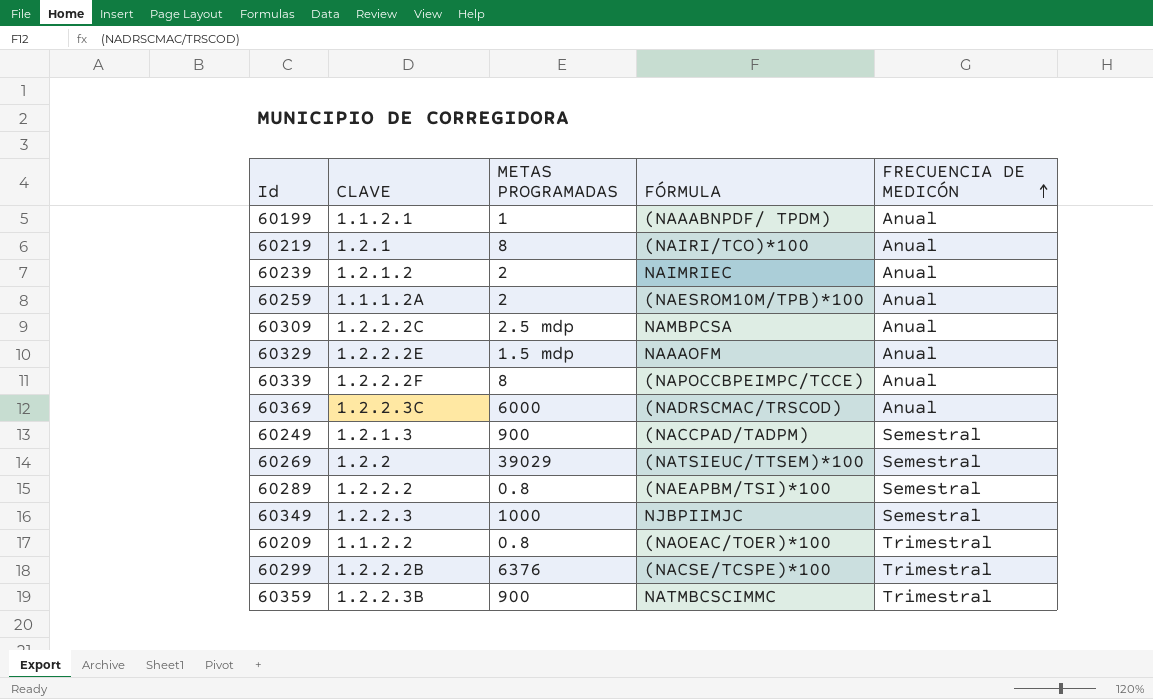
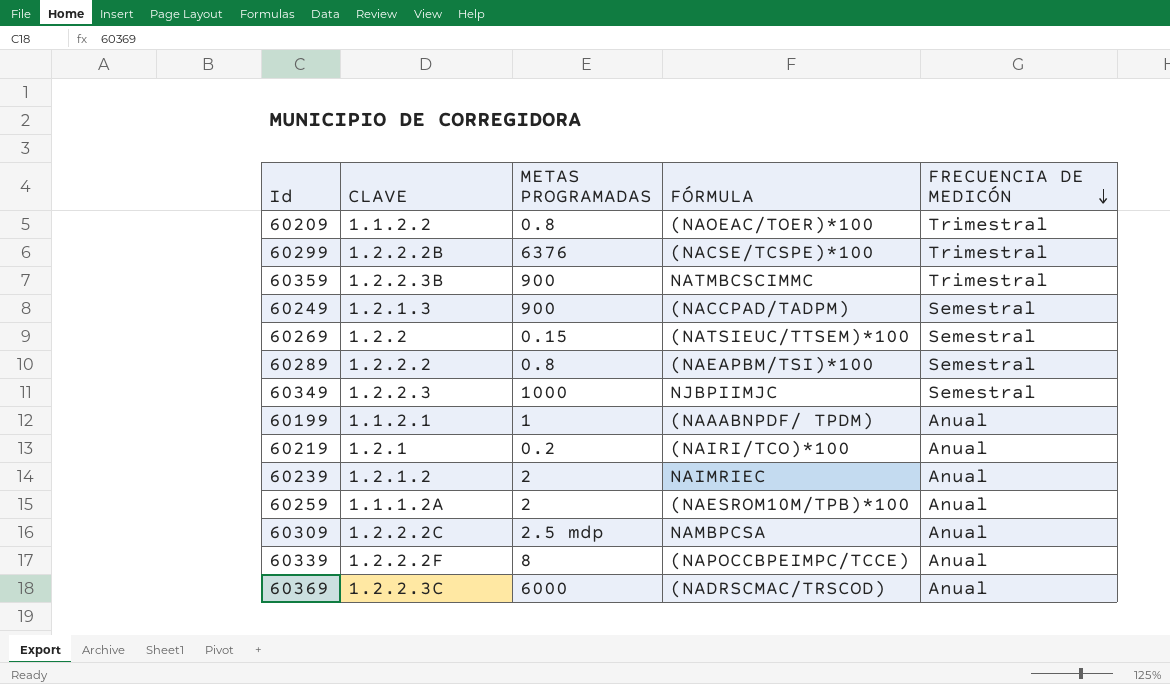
row order: FRECUENCIA DE MEDICÓN ascending -> FRECUENCIA DE MEDICÓN descending
row 60329: 1.2.2.2E | 1.5 mdp | NAAAOFM | Anual -> none
60269 | METAS PROGRAMADAS: 39029 -> 0.15
60219 | METAS PROGRAMADAS: 8 -> 0.2

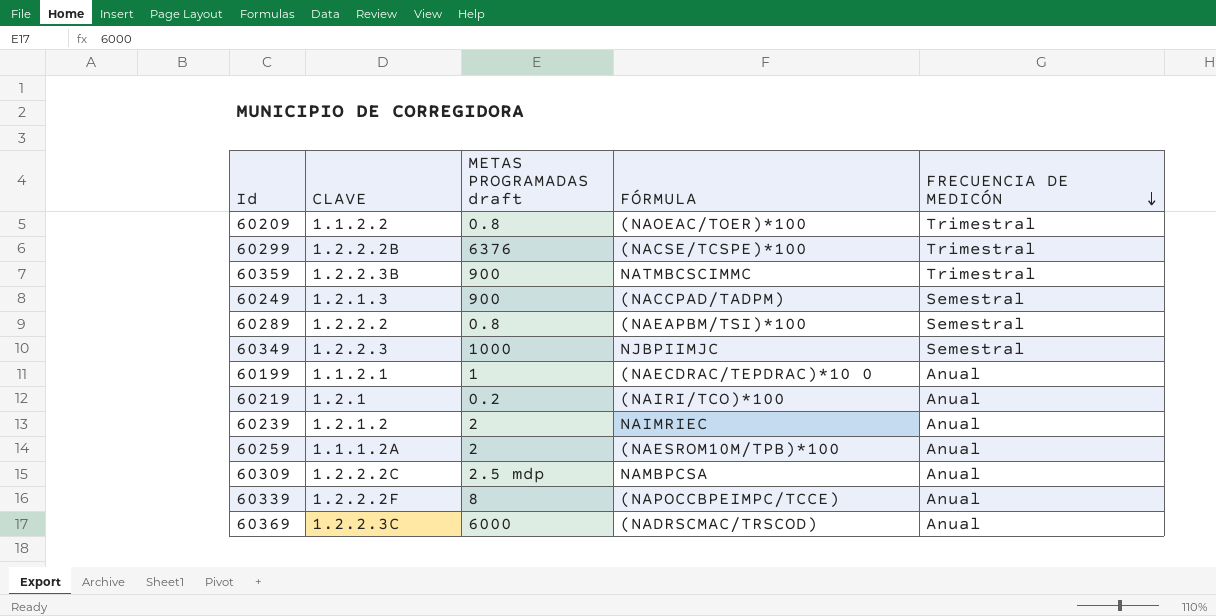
column name: METAS PROGRAMADAS -> METAS PROGRAMADAS draft
row 60269: 1.2.2 | 0.15 | (NATSIEUC/TTSEM)*100 | Semestral -> none
60199 | FÓRMULA: (NAAABNPDF/ TPDM) -> (NAECDRAC/TEPDRAC)*10 0

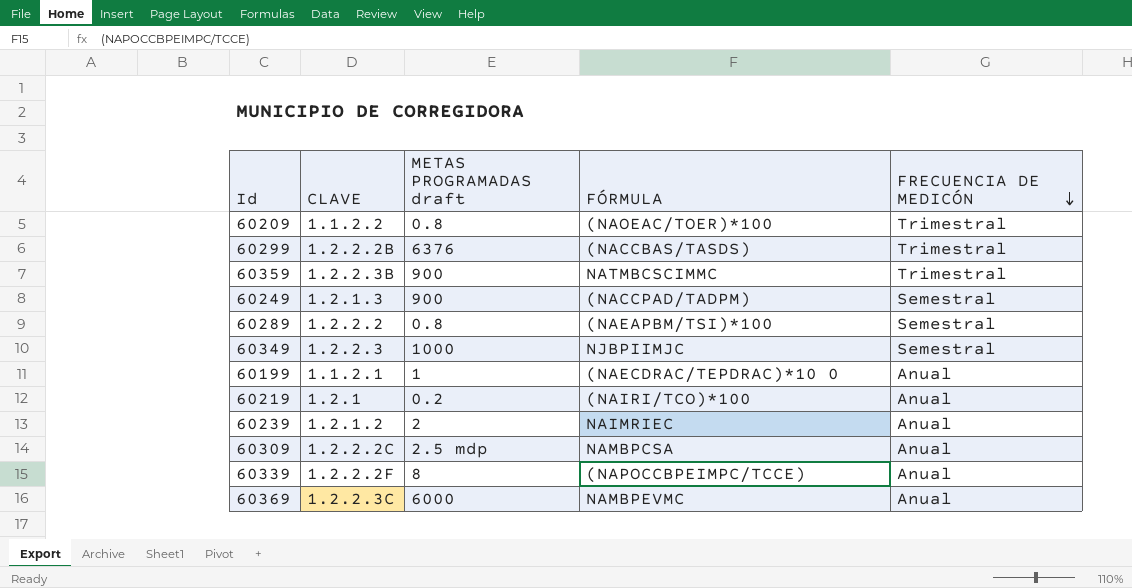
row 60259: 1.1.1.2A | 2 | (NAESROM10M/TPB)*100 | Anual -> none
60299 | FÓRMULA: (NACSE/TCSPE)*100 -> (NACCBAS/TASDS)
60369 | FÓRMULA: (NADRSCMAC/TRSCOD) -> NAMBPEVMC

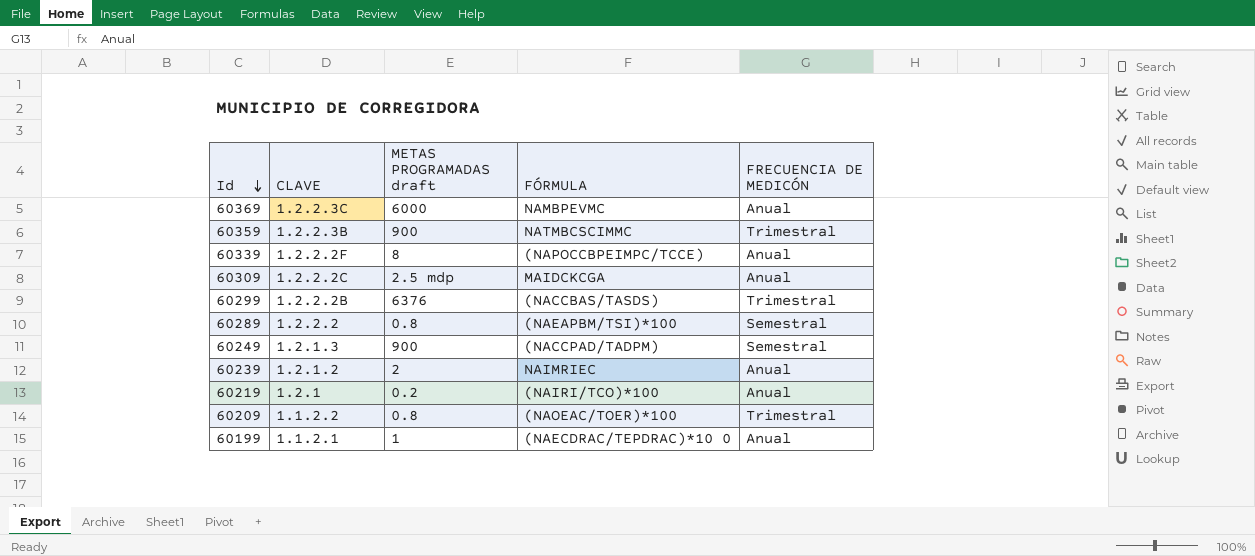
row order: FRECUENCIA DE MEDICÓN descending -> Id descending
row 60349: 1.2.2.3 | 1000 | NJBPIIMJC | Semestral -> none
60309 | FÓRMULA: NAMBPCSA -> MAIDCKCGA

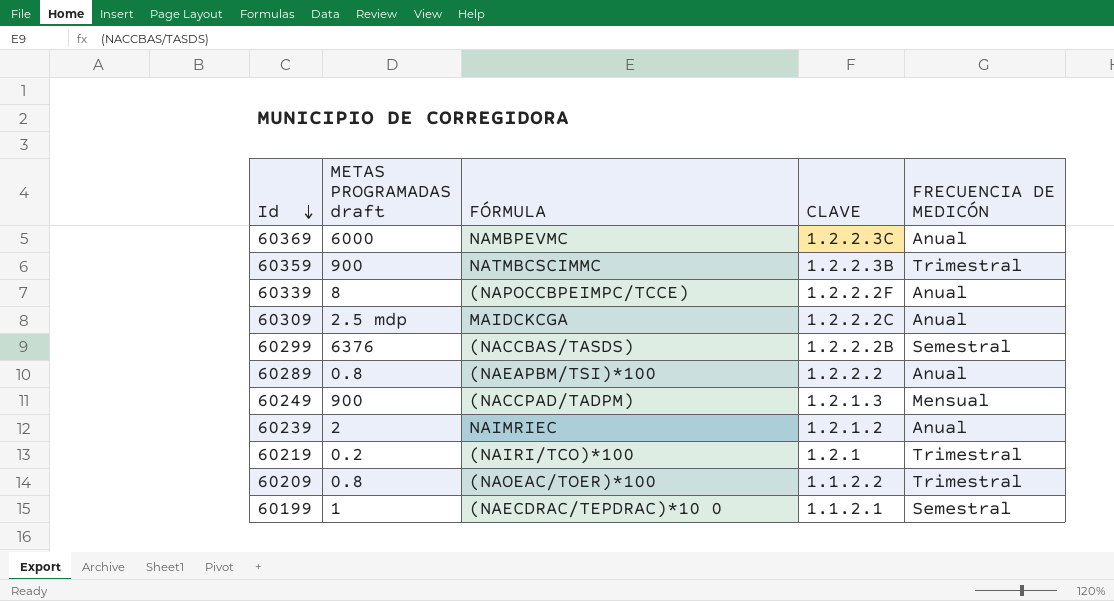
column CLAVE | position: 2 -> 4
60299 | FRECUENCIA DE MEDICÓN: Trimestral -> Semestral
60289 | FRECUENCIA DE MEDICÓN: Semestral -> Anual
60249 | FRECUENCIA DE MEDICÓN: Semestral -> Mensual
60219 | FRECUENCIA DE MEDICÓN: Anual -> Trimestral
60199 | FRECUENCIA DE MEDICÓN: Anual -> Semestral

